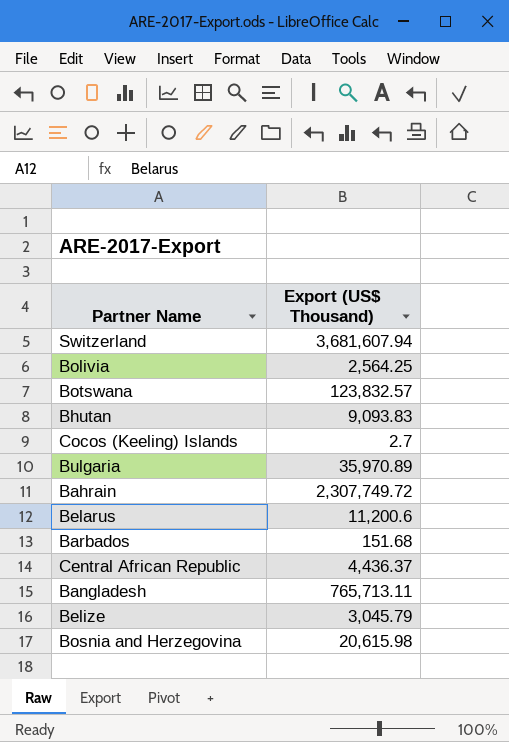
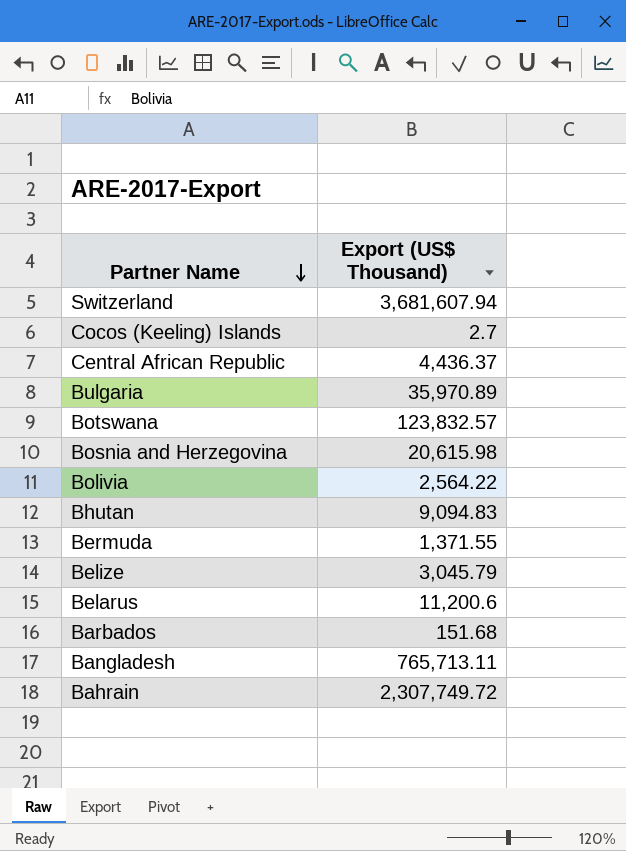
row order: none -> Partner Name descending
Bolivia | Export (US$ Thousand): 2,564.25 -> 2,564.22
Bhutan | Export (US$ Thousand): 9,093.83 -> 9,094.83
row Bermuda: none -> 1,371.55

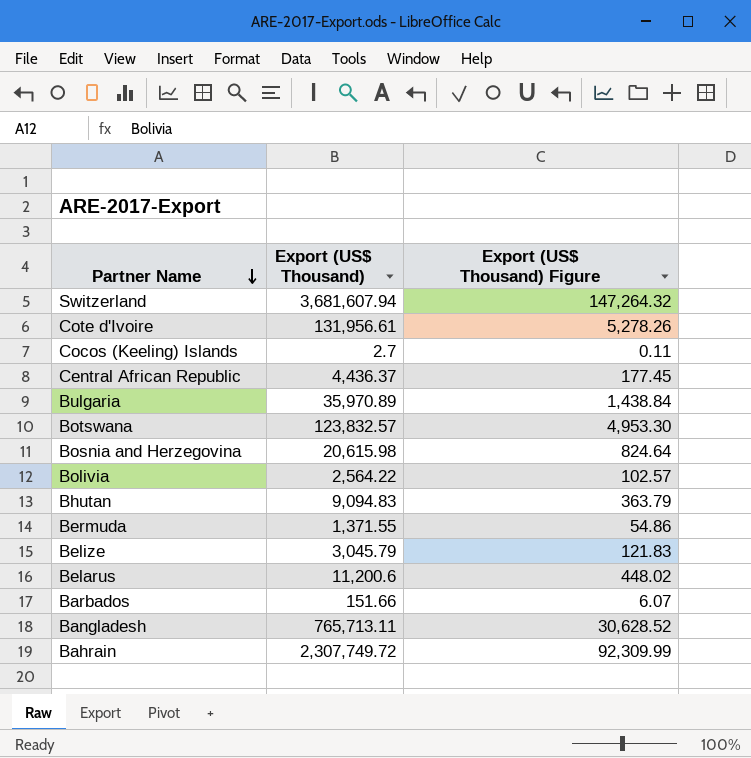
column Export (US$ Thousand) Figure | formula: none -> [Export (US$ Thousand)] * 0.04
row Cote d'Ivoire: none -> 131,956.61 | 5,278.26
Barbados | Export (US$ Thousand): 151.68 -> 151.66

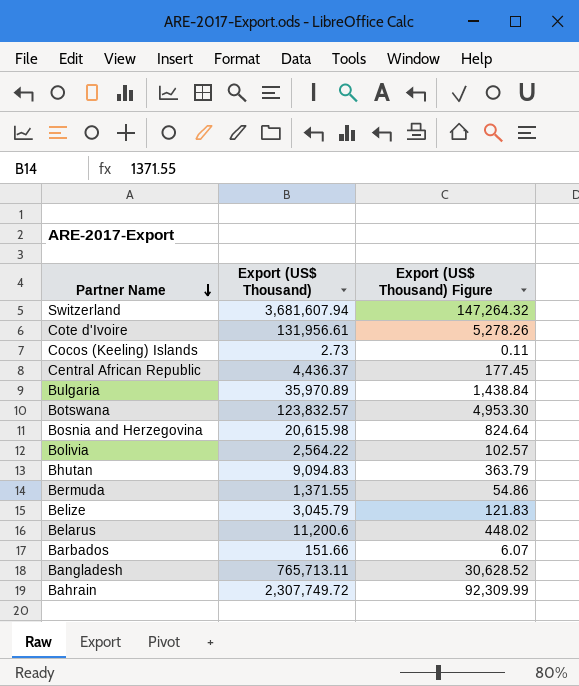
Cocos (Keeling) Islands | Export (US$ Thousand): 2.7 -> 2.73

